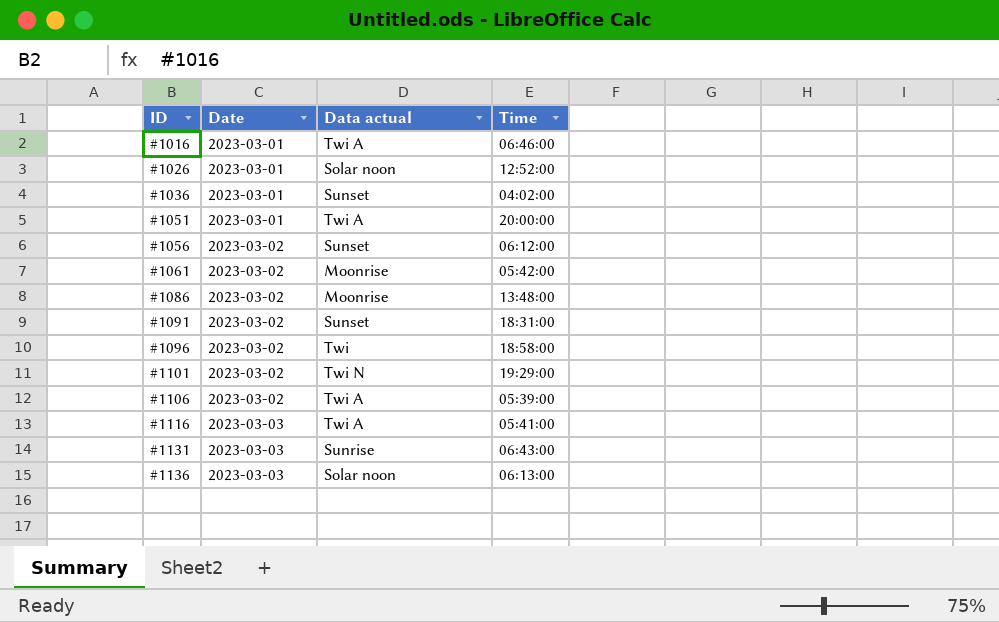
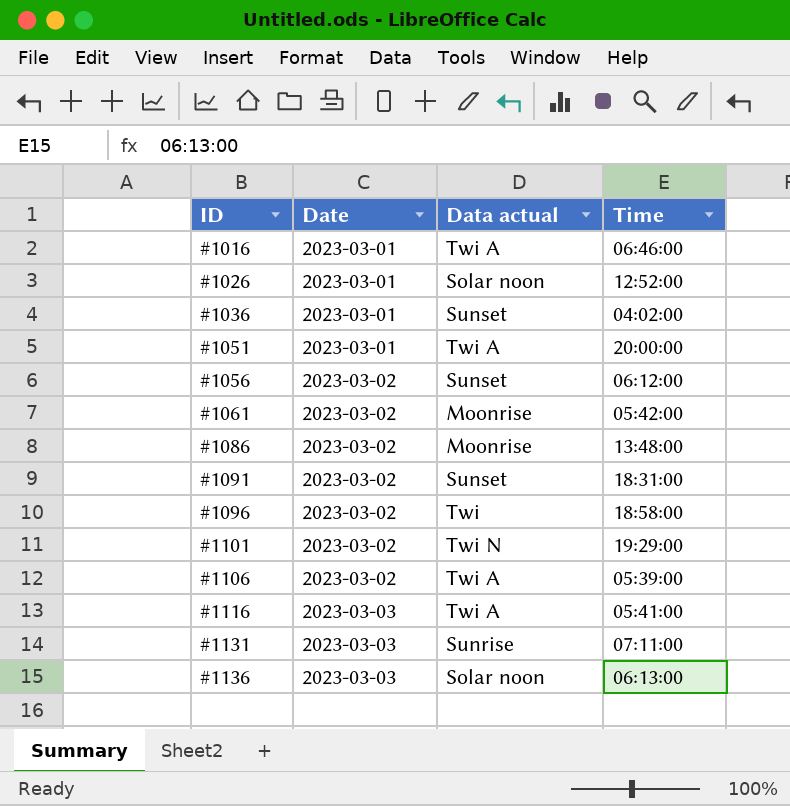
#1131 | Time: 06:43:00 -> 07:11:00

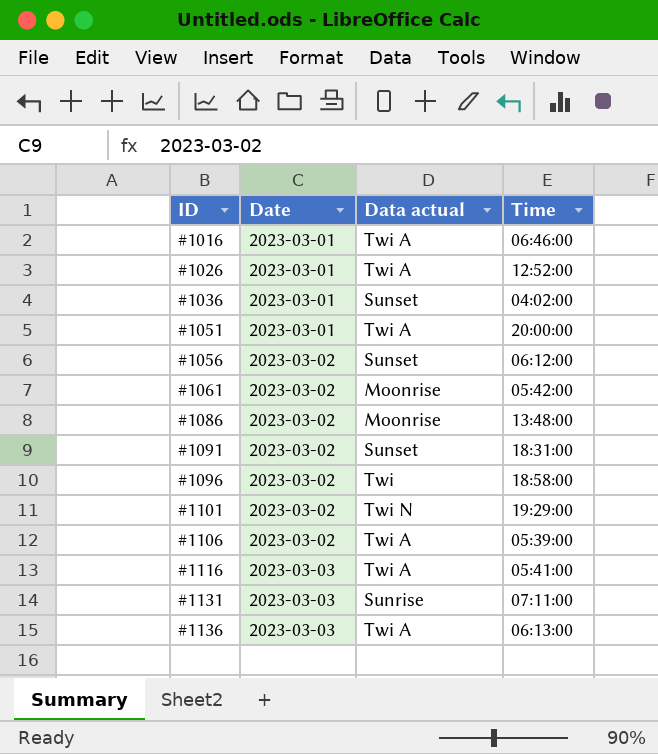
#1026 | Data actual: Solar noon -> Twi A
#1136 | Data actual: Solar noon -> Twi A

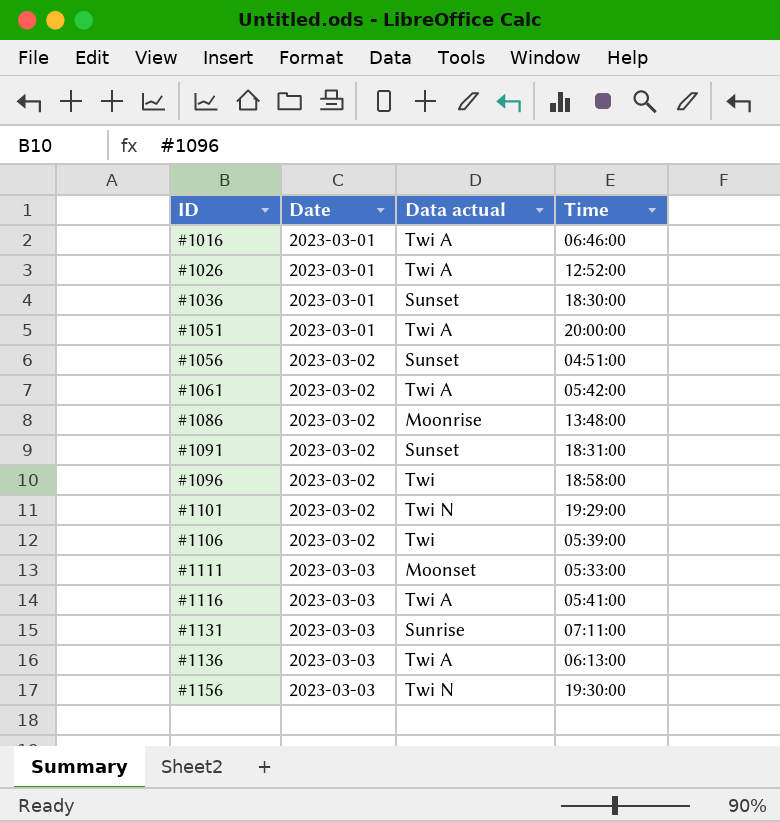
#1036 | Time: 04:02:00 -> 18:30:00
#1056 | Time: 06:12:00 -> 04:51:00
#1061 | Data actual: Moonrise -> Twi A
#1106 | Data actual: Twi A -> Twi
row #1111: none -> 2023-03-03 | Moonset | 05:33:00
row #1156: none -> 2023-03-03 | Twi N | 19:30:00

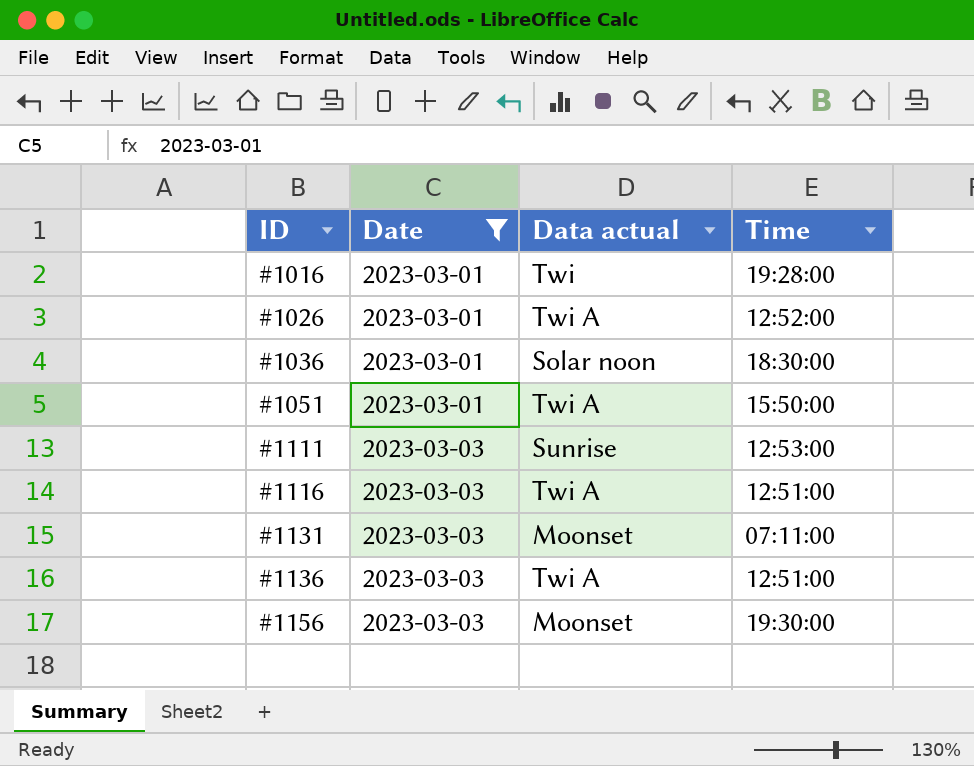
filter: none -> Date != 2023-03-02
#1016 | Data actual: Twi A -> Twi
#1016 | Time: 06:46:00 -> 19:28:00
#1036 | Data actual: Sunset -> Solar noon
#1051 | Time: 20:00:00 -> 15:50:00
#1111 | Data actual: Moonset -> Sunrise
#1111 | Time: 05:33:00 -> 12:53:00
#1116 | Time: 05:41:00 -> 12:51:00
#1131 | Data actual: Sunrise -> Moonset
#1136 | Time: 06:13:00 -> 12:51:00
#1156 | Data actual: Twi N -> Moonset

